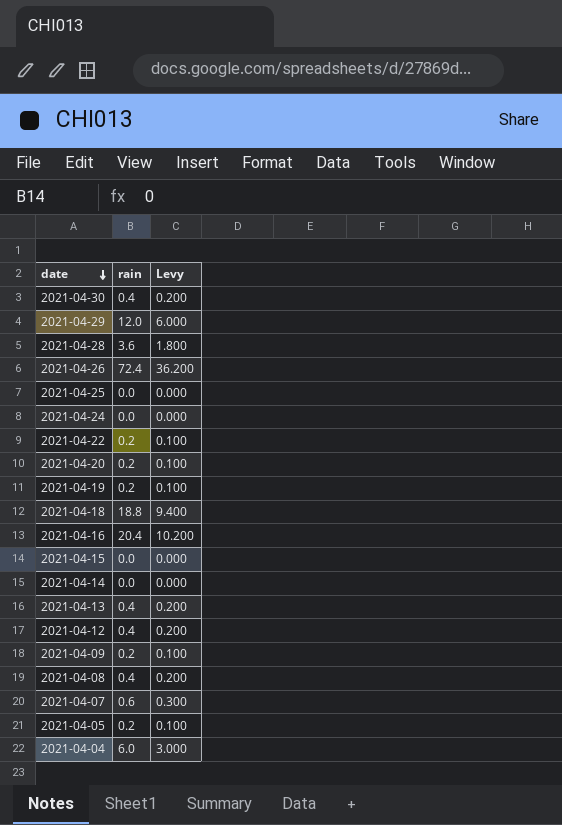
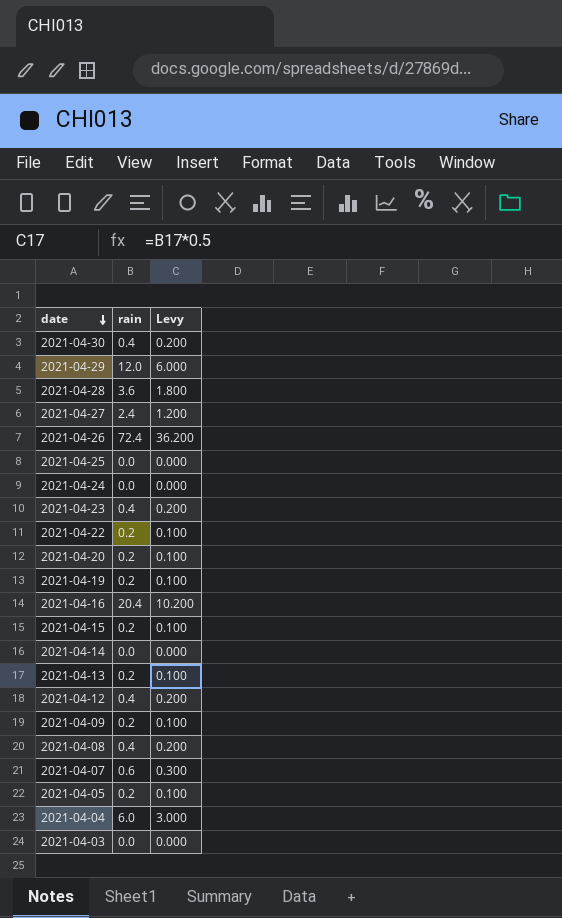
row 2021-04-18: 18.8 | 9.400 -> none
row 2021-04-27: none -> 2.4 | 1.200
row 2021-04-23: none -> 0.4 | 0.200
2021-04-15 | rain: 0.0 -> 0.2
2021-04-15 | Levy: 0.000 -> 0.100
2021-04-13 | rain: 0.4 -> 0.2
2021-04-13 | Levy: 0.200 -> 0.100
row 2021-04-03: none -> 0.0 | 0.000

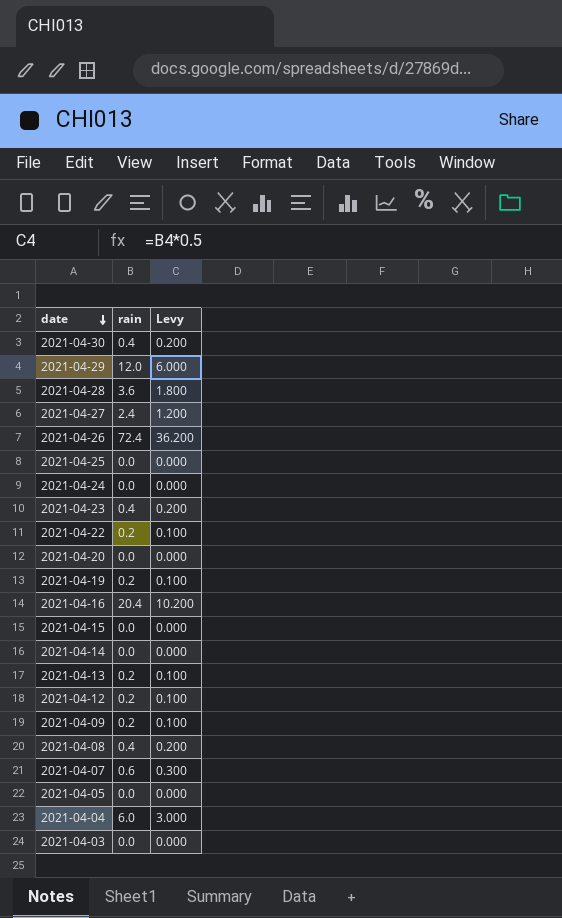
2021-04-20 | rain: 0.2 -> 0.0
2021-04-20 | Levy: 0.100 -> 0.000
2021-04-15 | rain: 0.2 -> 0.0
2021-04-15 | Levy: 0.100 -> 0.000
2021-04-12 | rain: 0.4 -> 0.2
2021-04-12 | Levy: 0.200 -> 0.100
2021-04-05 | rain: 0.2 -> 0.0
2021-04-05 | Levy: 0.100 -> 0.000

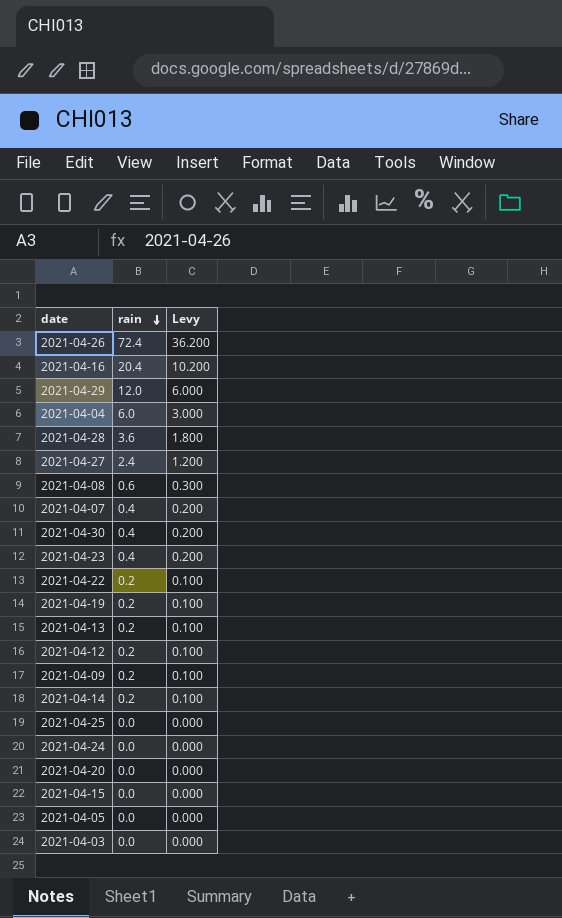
row order: date descending -> rain descending
2021-04-08 | rain: 0.4 -> 0.6
2021-04-08 | Levy: 0.200 -> 0.300
2021-04-07 | rain: 0.6 -> 0.4
2021-04-07 | Levy: 0.300 -> 0.200
2021-04-14 | rain: 0.0 -> 0.2
2021-04-14 | Levy: 0.000 -> 0.100

